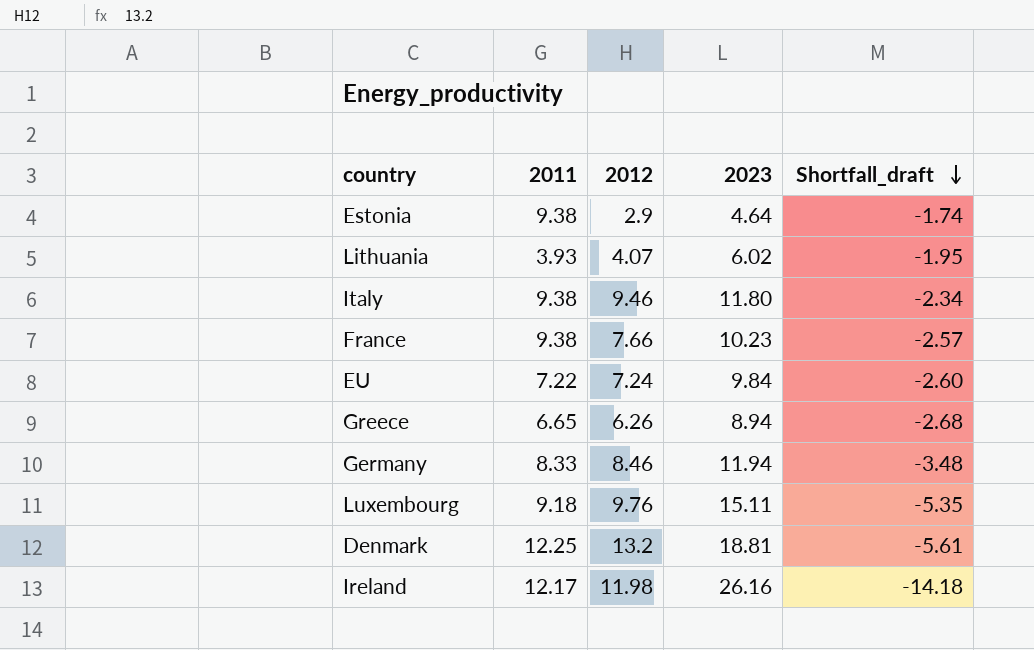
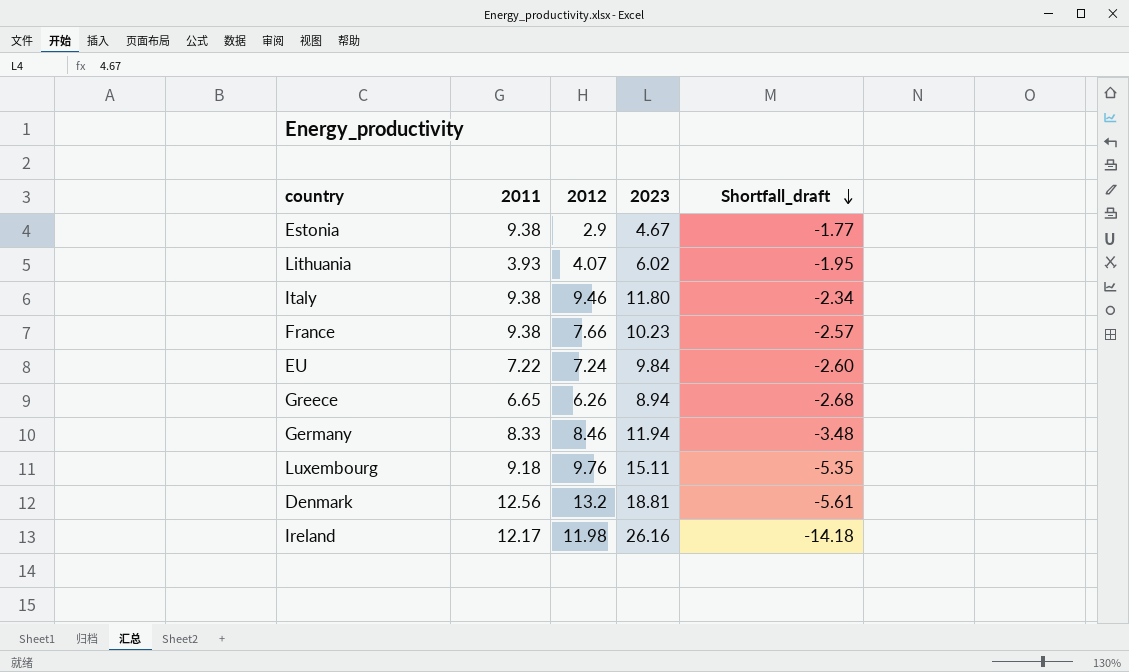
Estonia | 2023: 4.64 -> 4.67
Estonia | Shortfall_draft: -1.74 -> -1.77
Denmark | 2011: 12.25 -> 12.56

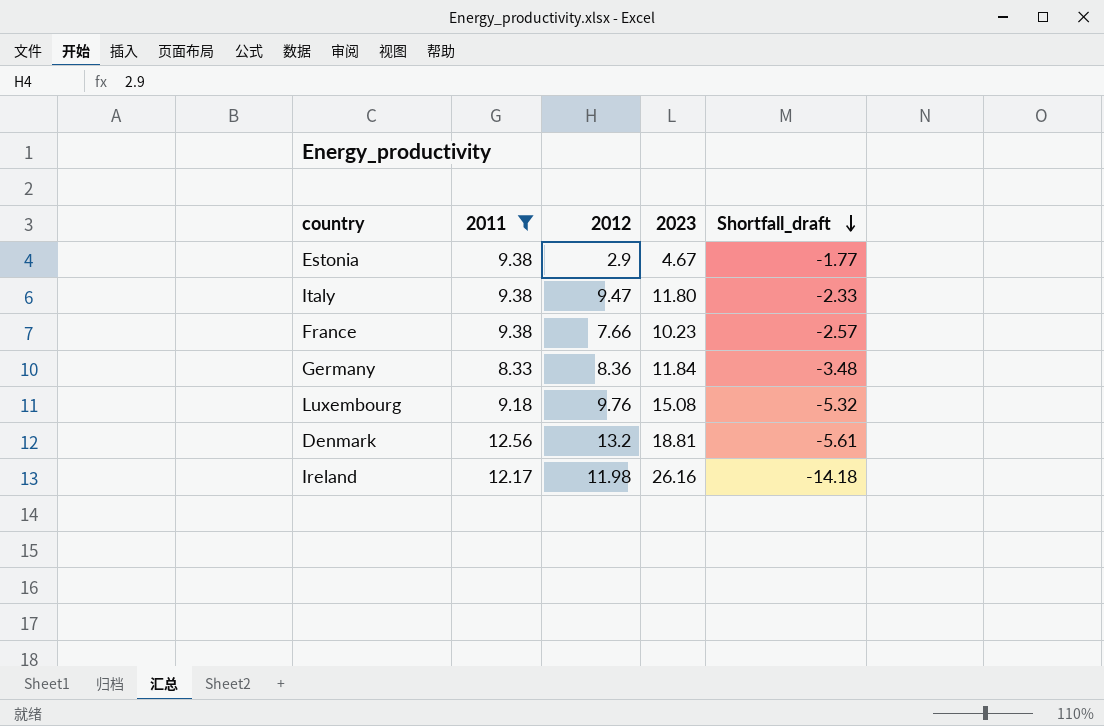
filter: none -> 2011 >= 8.33
Italy | 2012: 9.46 -> 9.47
Italy | Shortfall_draft: -2.34 -> -2.33
Germany | 2012: 8.46 -> 8.36
Germany | 2023: 11.94 -> 11.84
Luxembourg | 2023: 15.11 -> 15.08
Luxembourg | Shortfall_draft: -5.35 -> -5.32

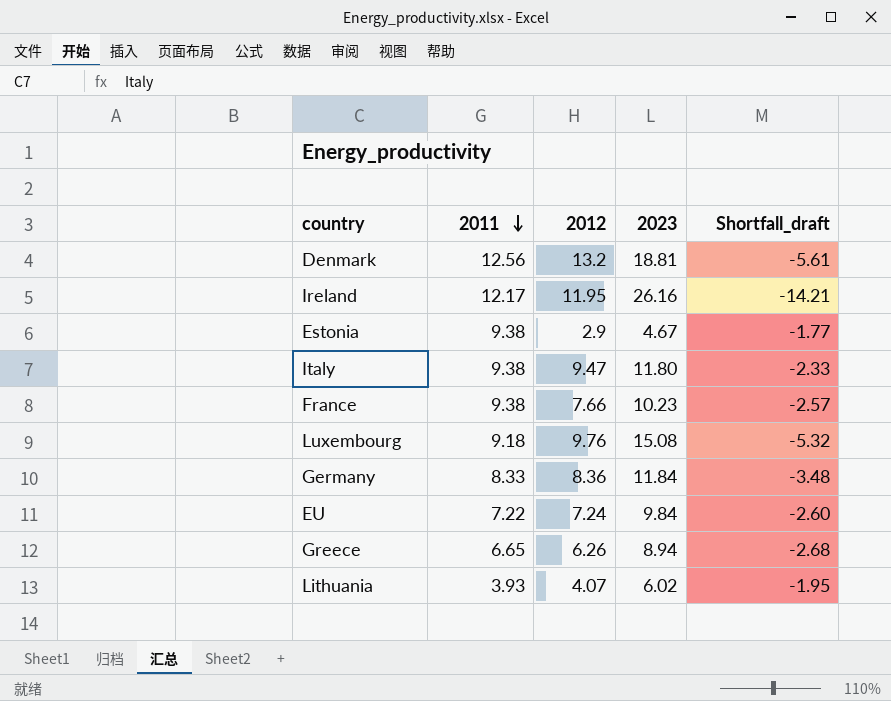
filter: 2011 >= 8.33 -> none
row order: Shortfall_draft descending -> 2011 descending
Ireland | 2012: 11.98 -> 11.95
Ireland | Shortfall_draft: -14.18 -> -14.21

